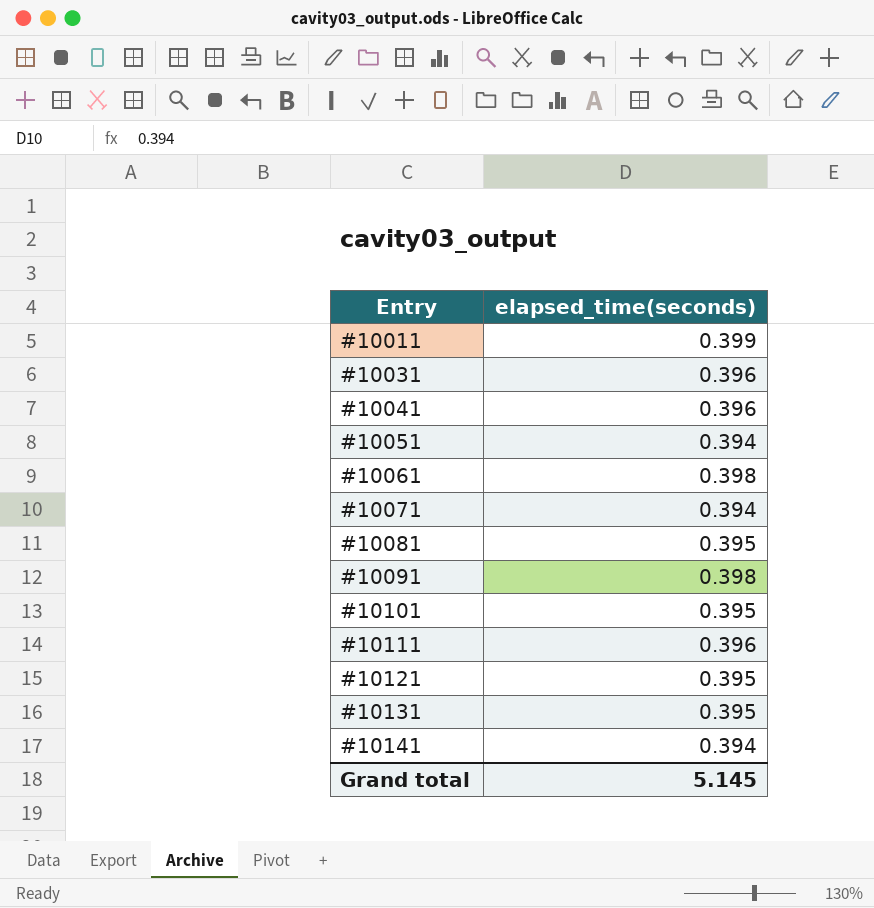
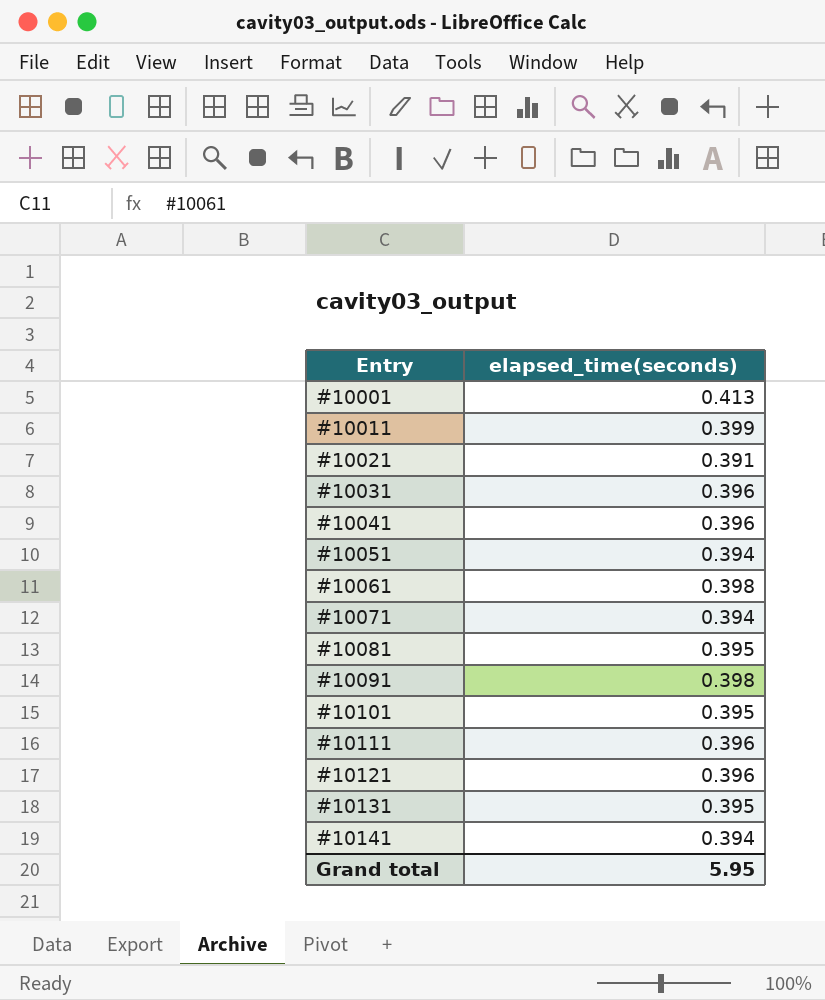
row #10001: none -> 0.413
row #10021: none -> 0.391
#10121 | elapsed_time(seconds): 0.395 -> 0.396
Grand total | elapsed_time(seconds): 5.145 -> 5.95

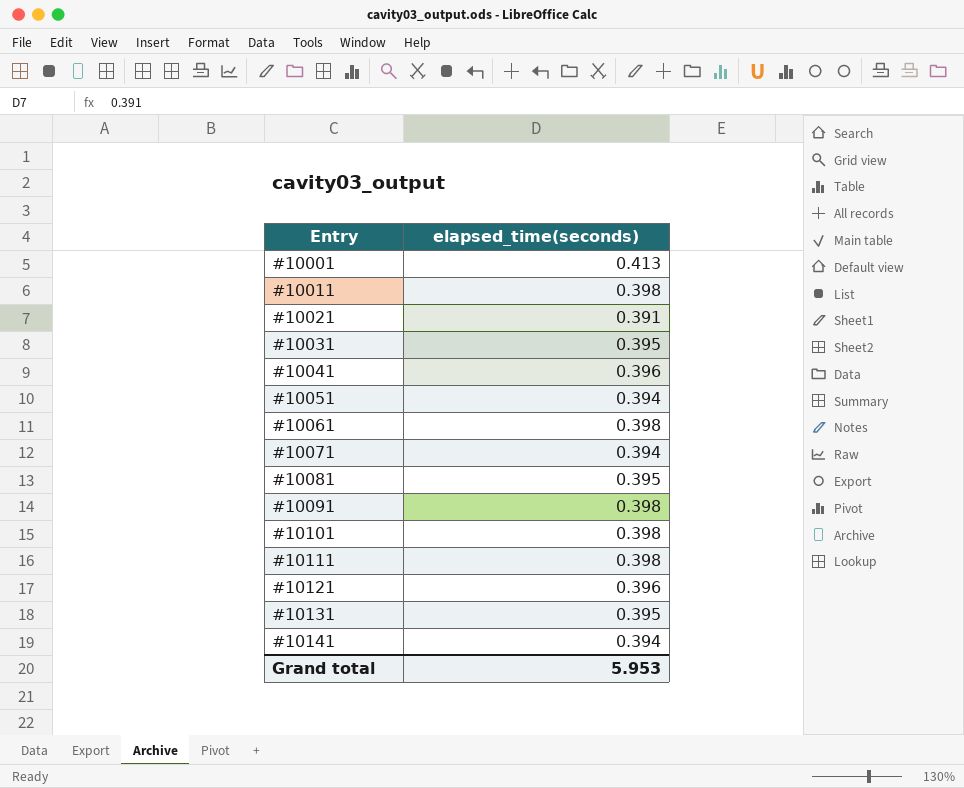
#10011 | elapsed_time(seconds): 0.399 -> 0.398
#10031 | elapsed_time(seconds): 0.396 -> 0.395
#10101 | elapsed_time(seconds): 0.395 -> 0.398
#10111 | elapsed_time(seconds): 0.396 -> 0.398
Grand total | elapsed_time(seconds): 5.95 -> 5.953

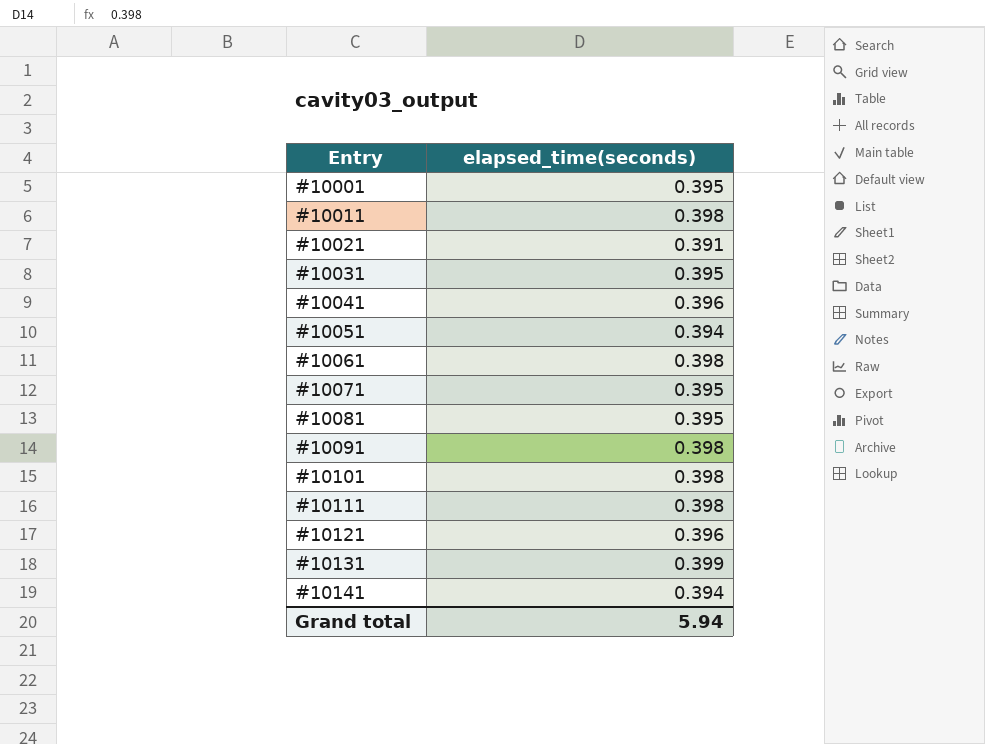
#10001 | elapsed_time(seconds): 0.413 -> 0.395
#10071 | elapsed_time(seconds): 0.394 -> 0.395
#10131 | elapsed_time(seconds): 0.395 -> 0.399
Grand total | elapsed_time(seconds): 5.953 -> 5.94

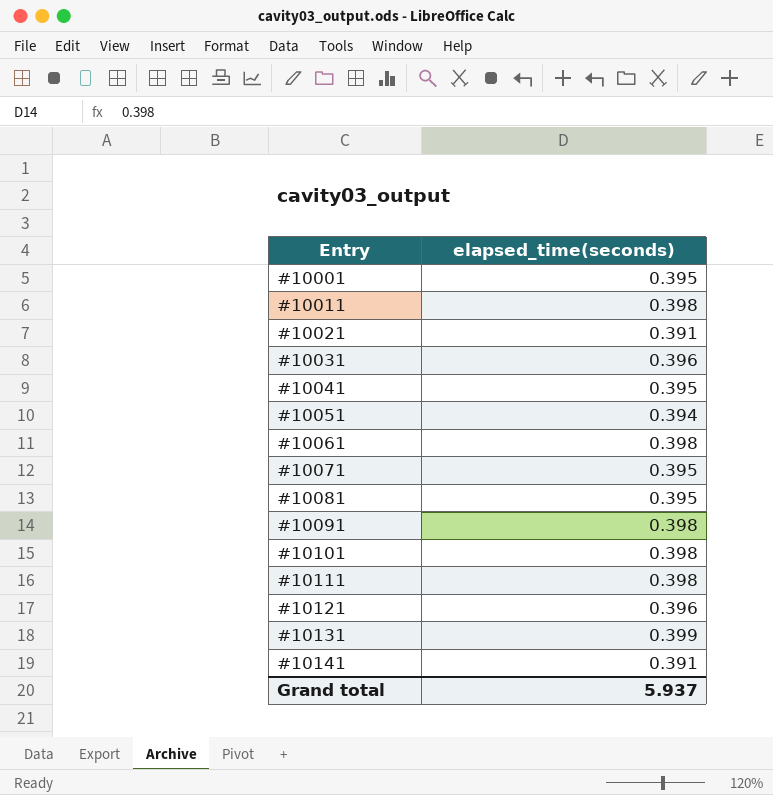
#10031 | elapsed_time(seconds): 0.395 -> 0.396
#10041 | elapsed_time(seconds): 0.396 -> 0.395
#10141 | elapsed_time(seconds): 0.394 -> 0.391
Grand total | elapsed_time(seconds): 5.94 -> 5.937

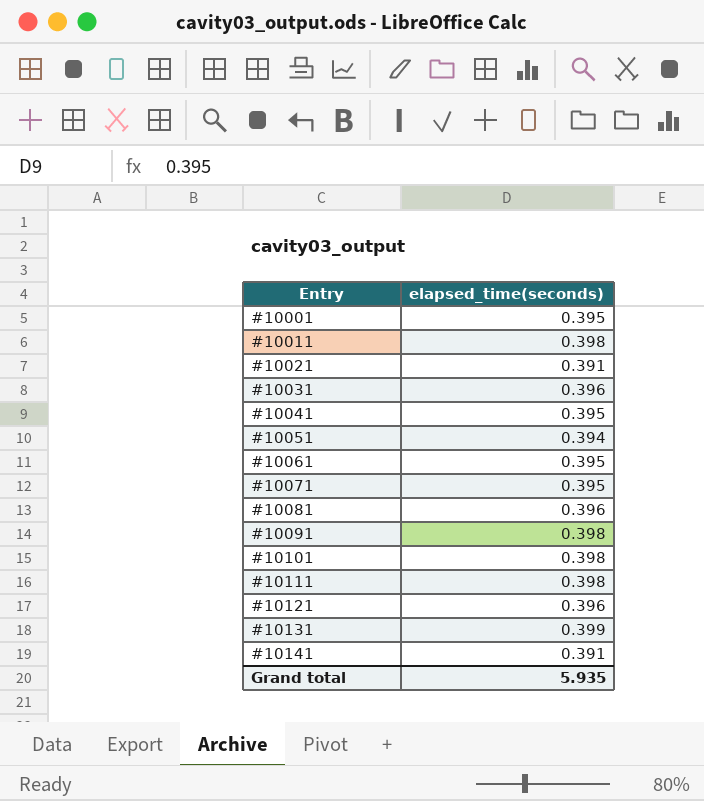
#10061 | elapsed_time(seconds): 0.398 -> 0.395
#10081 | elapsed_time(seconds): 0.395 -> 0.396
Grand total | elapsed_time(seconds): 5.937 -> 5.935

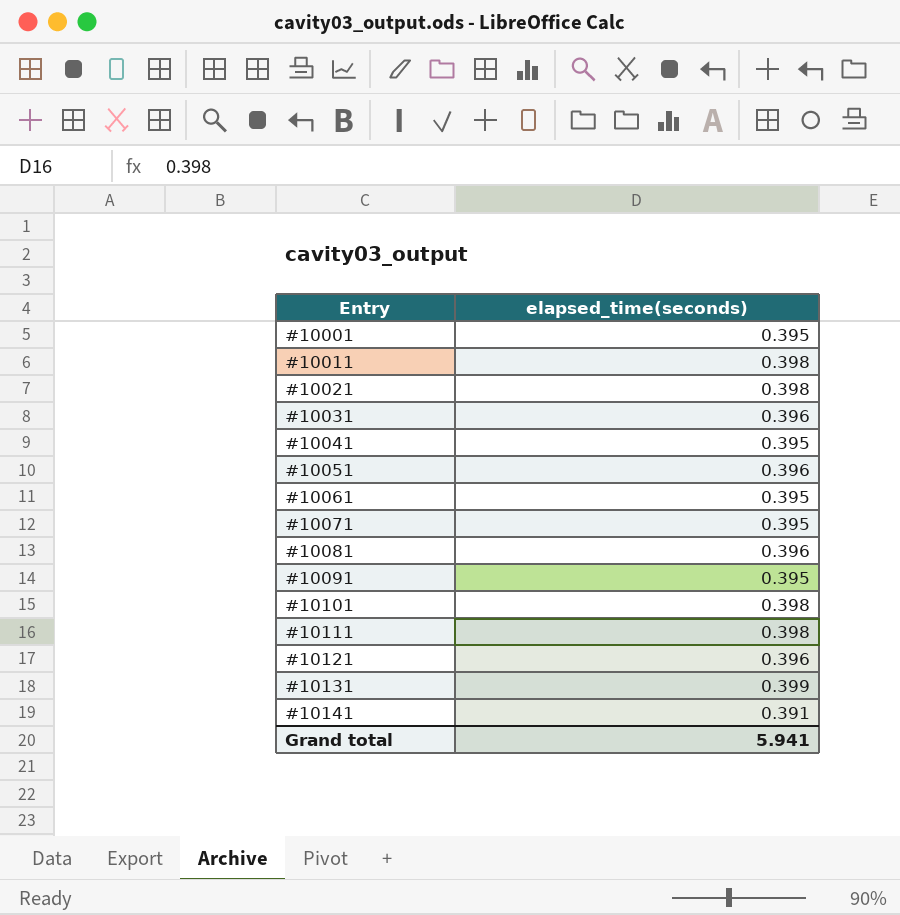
#10021 | elapsed_time(seconds): 0.391 -> 0.398
#10051 | elapsed_time(seconds): 0.394 -> 0.396
#10091 | elapsed_time(seconds): 0.398 -> 0.395
Grand total | elapsed_time(seconds): 5.935 -> 5.941

